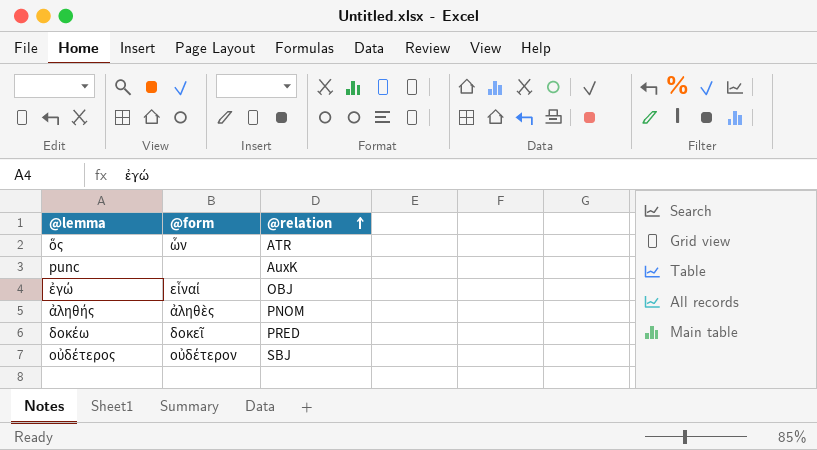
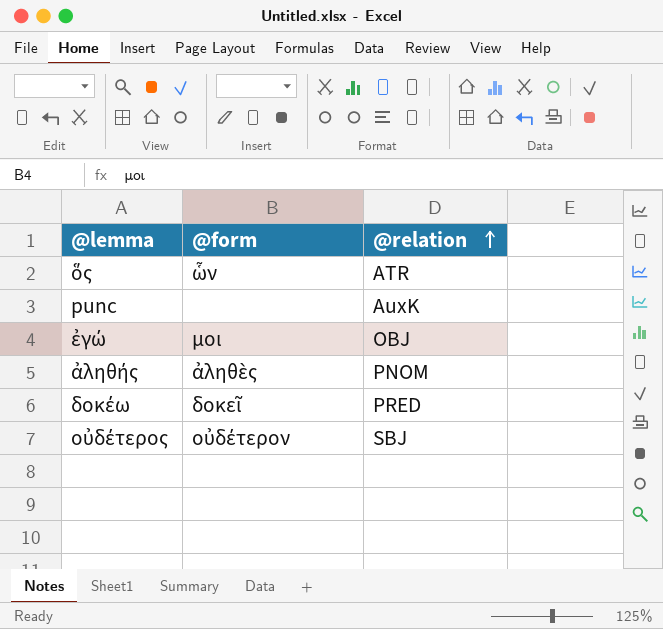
ἐγώ | @form: εἶναί -> μοι

